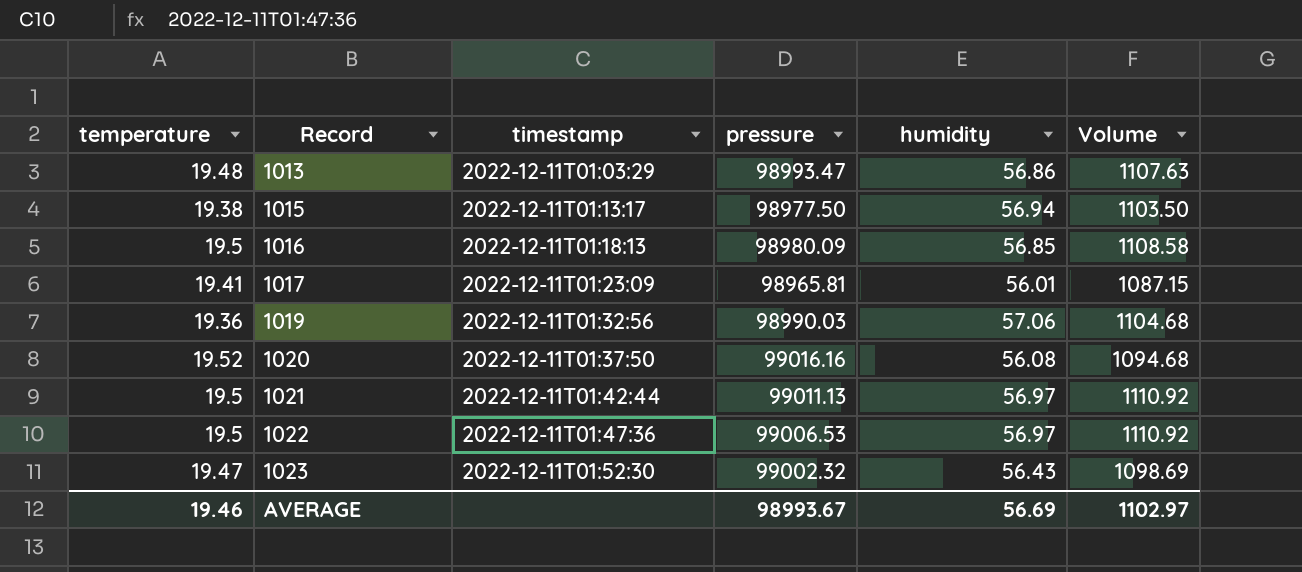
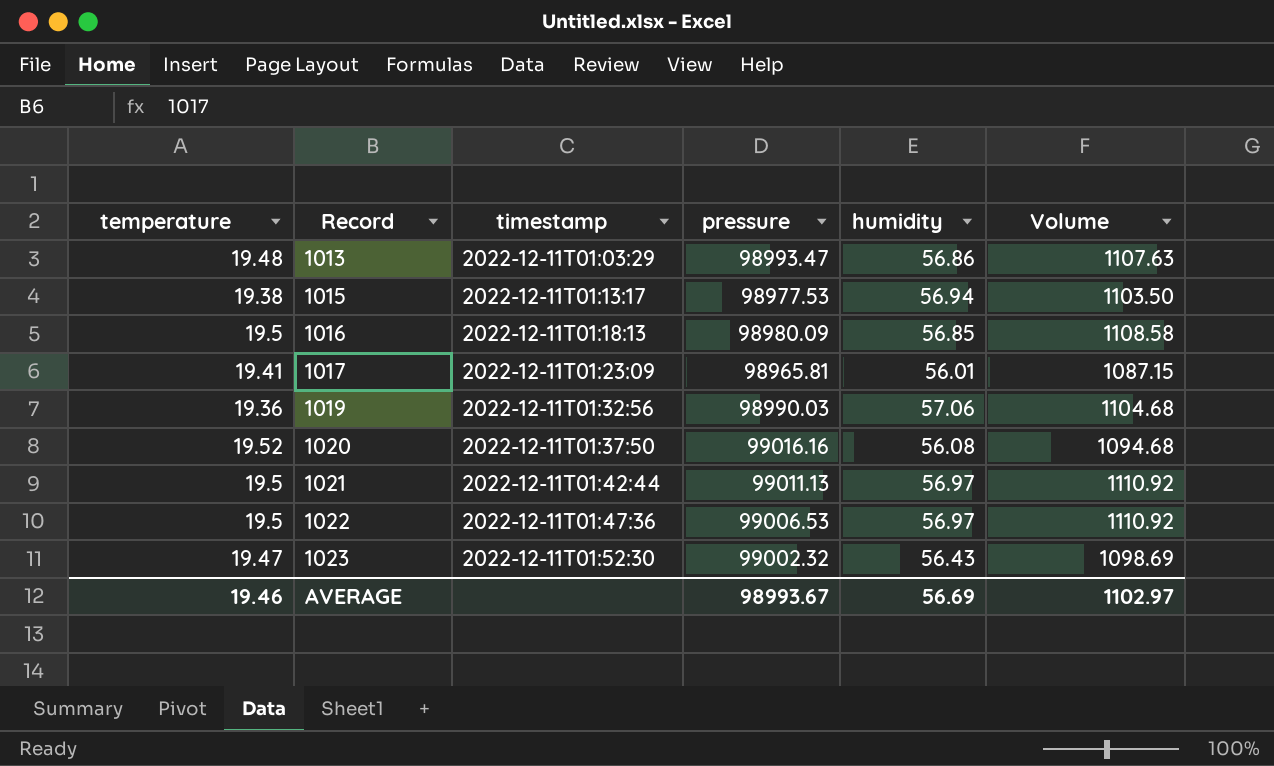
1015 | pressure: 98977.50 -> 98977.53

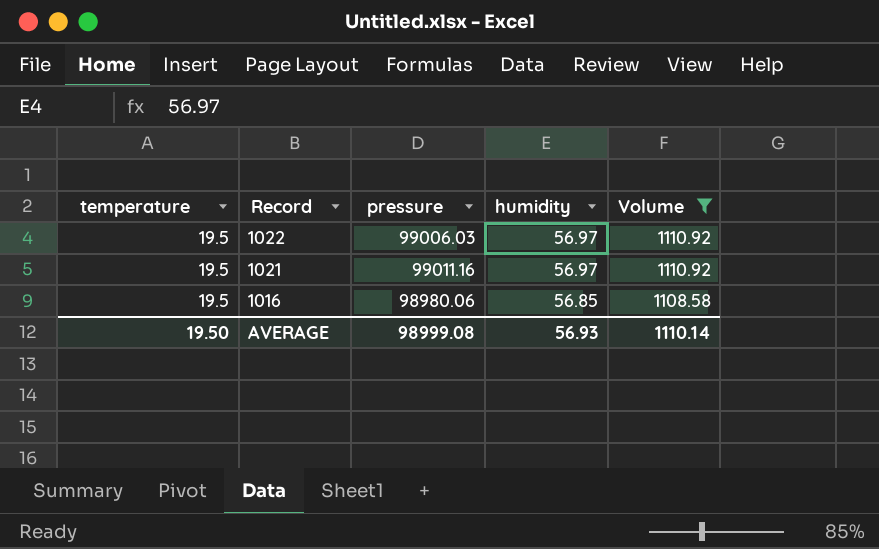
filter: none -> Volume >= 1108.58
row order: Record ascending -> Record descending
column timestamp | position: 3 -> none
1022 | pressure: 99006.53 -> 99006.03
1021 | pressure: 99011.13 -> 99011.16
1016 | pressure: 98980.09 -> 98980.06
AVERAGE | temperature: 19.46 -> 19.50
AVERAGE | pressure: 98993.67 -> 98999.08
AVERAGE | humidity: 56.69 -> 56.93
AVERAGE | Volume: 1102.97 -> 1110.14

